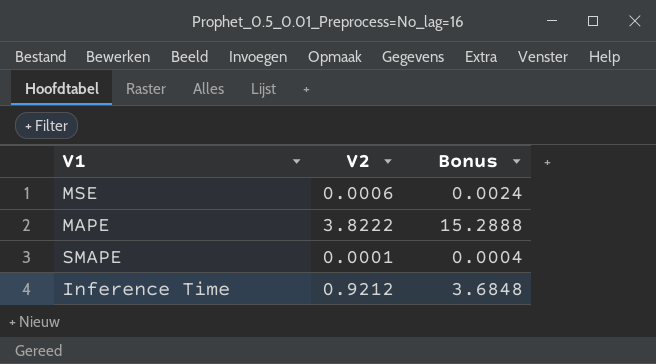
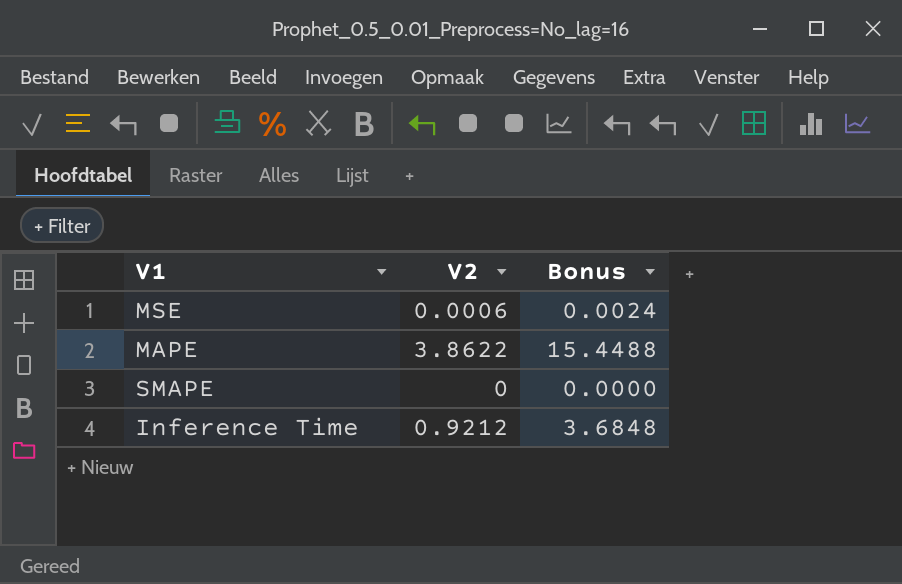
MAPE | V2: 3.8222 -> 3.8622
MAPE | Bonus: 15.2888 -> 15.4488
SMAPE | V2: 0.0001 -> 0
SMAPE | Bonus: 0.0004 -> 0.0000

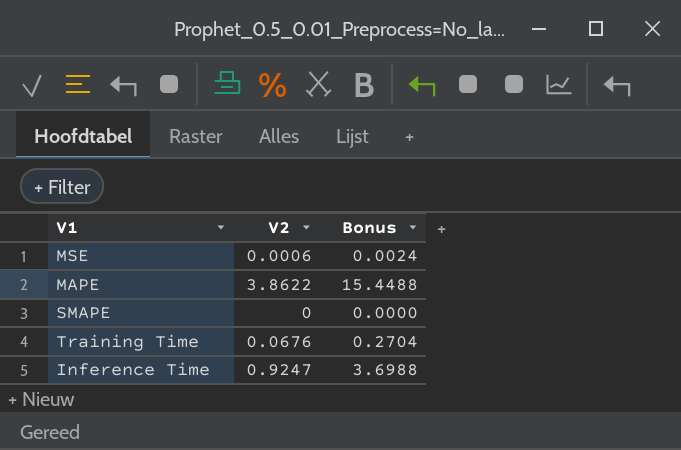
row Training Time: none -> 0.0676 | 0.2704
Inference Time | V2: 0.9212 -> 0.9247
Inference Time | Bonus: 3.6848 -> 3.6988

